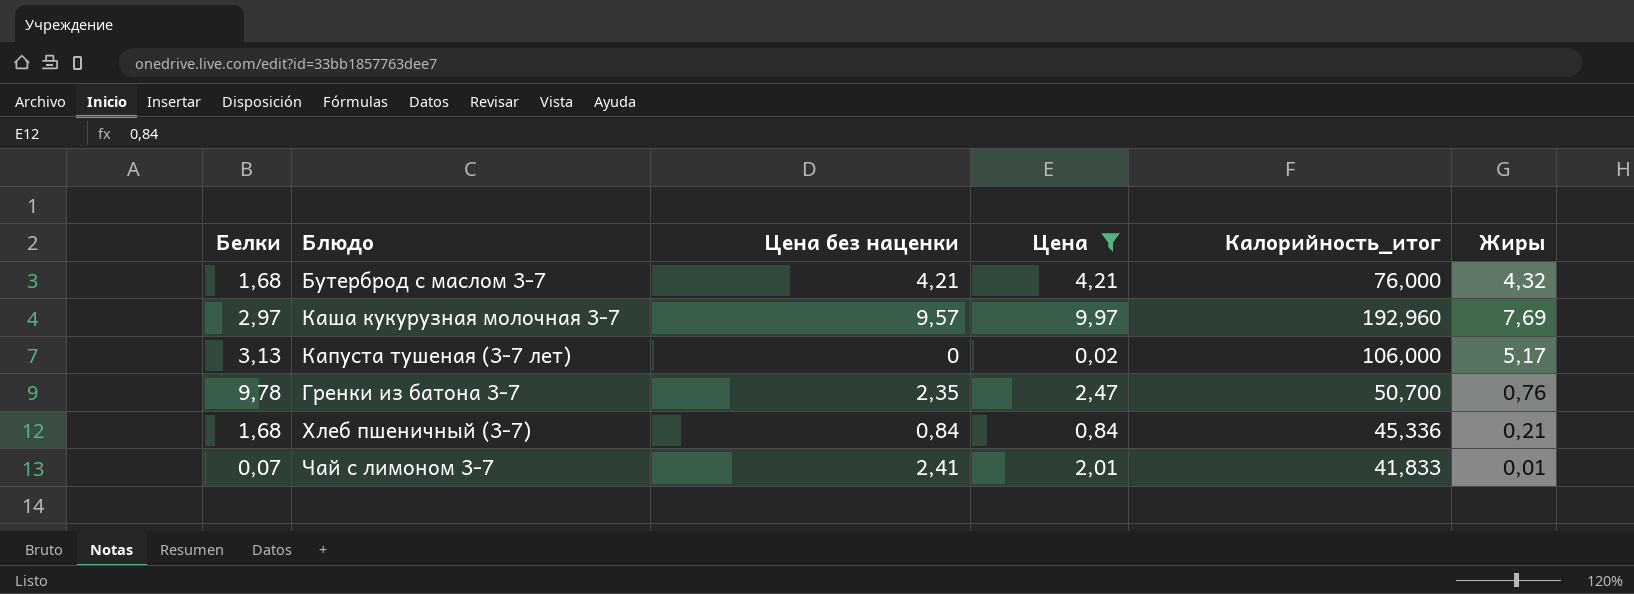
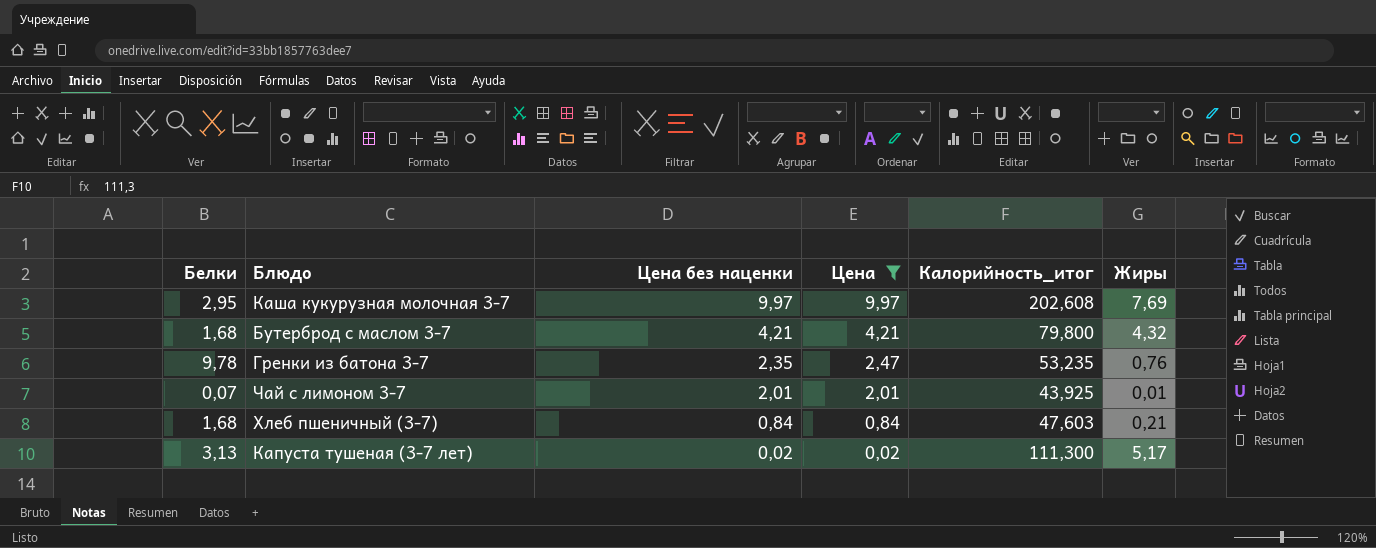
row order: none -> Цена без наценки descending
Каша кукурузная молочная 3-7 | Белки: 2,97 -> 2,95
Каша кукурузная молочная 3-7 | Цена без наценки: 9,57 -> 9,97
Каша кукурузная молочная 3-7 | Калорийность_итог: 192,960 -> 202,608
Бутерброд с маслом 3-7 | Калорийность_итог: 76,000 -> 79,800
Гренки из батона 3-7 | Калорийность_итог: 50,700 -> 53,235
Чай с лимоном 3-7 | Цена без наценки: 2,41 -> 2,01
Чай с лимоном 3-7 | Калорийность_итог: 41,833 -> 43,925
Хлеб пшеничный (3-7) | Калорийность_итог: 45,336 -> 47,603
Капуста тушеная (3-7 лет) | Цена без наценки: 0 -> 0,02
Капуста тушеная (3-7 лет) | Калорийность_итог: 106,000 -> 111,300

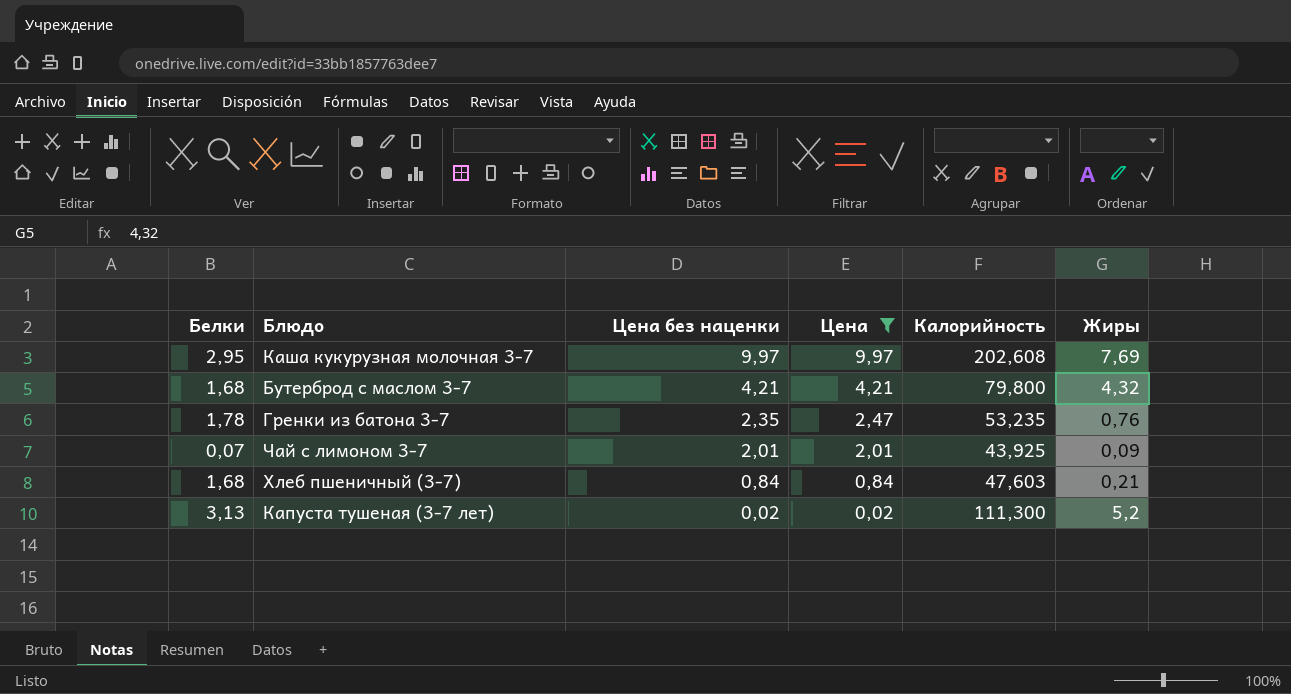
column name: Калорийность_итог -> Калорийность
Гренки из батона 3-7 | Белки: 9,78 -> 1,78
Чай с лимоном 3-7 | Жиры: 0,01 -> 0,09
Капуста тушеная (3-7 лет) | Жиры: 5,17 -> 5,2

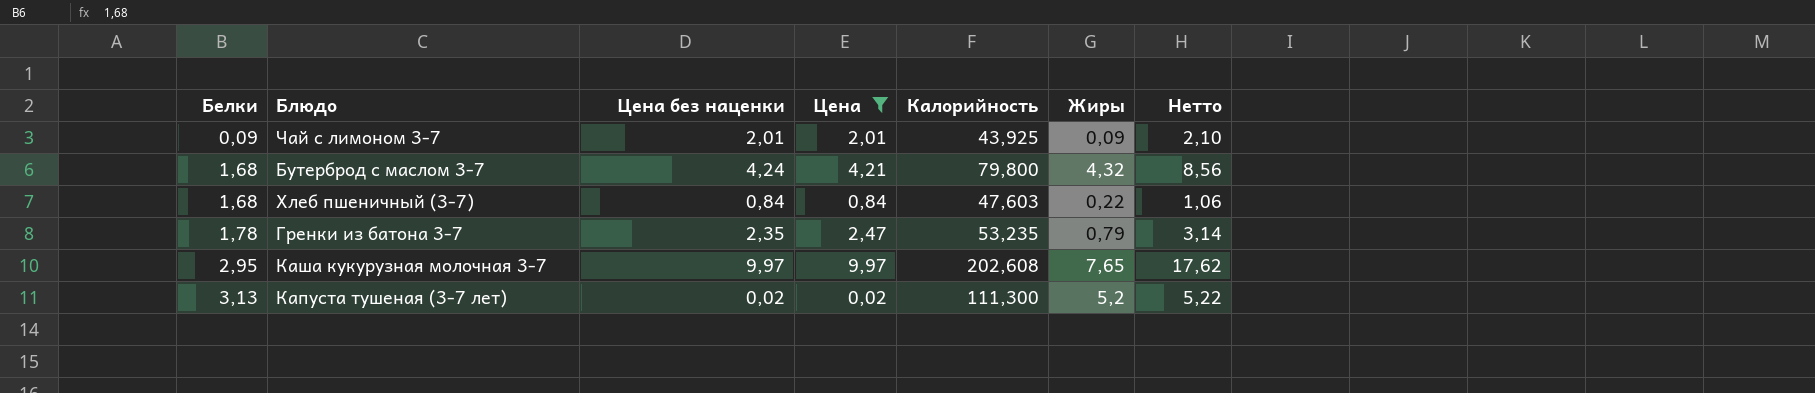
row order: Цена без наценки descending -> Белки ascending
column Нетто | formula: none -> [Цена без наценки] + [Жиры]
Чай с лимоном 3-7 | Белки: 0,07 -> 0,09
Бутерброд с маслом 3-7 | Цена без наценки: 4,21 -> 4,24
Хлеб пшеничный (3-7) | Жиры: 0,21 -> 0,22
Гренки из батона 3-7 | Жиры: 0,76 -> 0,79
Каша кукурузная молочная 3-7 | Жиры: 7,69 -> 7,65

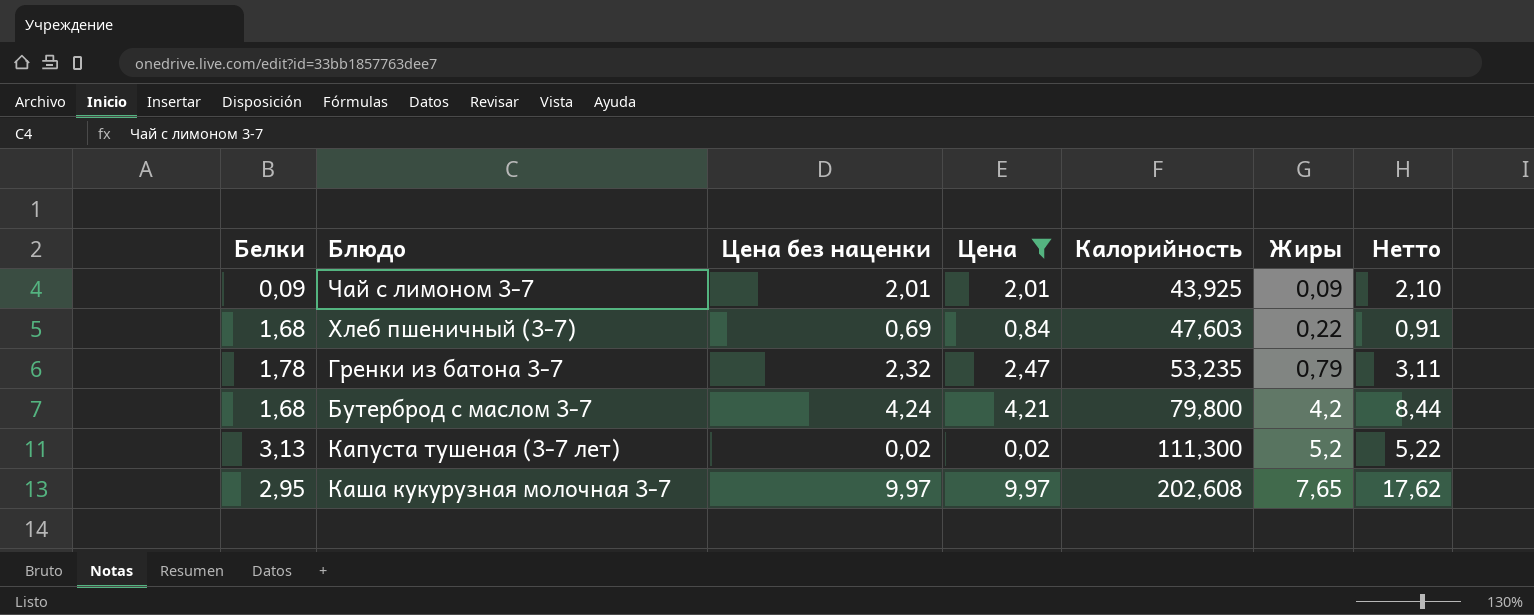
row order: Белки ascending -> Калорийность ascending
Хлеб пшеничный (3-7) | Цена без наценки: 0,84 -> 0,69
Хлеб пшеничный (3-7) | Нетто: 1,06 -> 0,91
Гренки из батона 3-7 | Цена без наценки: 2,35 -> 2,32
Гренки из батона 3-7 | Нетто: 3,14 -> 3,11
Бутерброд с маслом 3-7 | Жиры: 4,32 -> 4,2
Бутерброд с маслом 3-7 | Нетто: 8,56 -> 8,44

